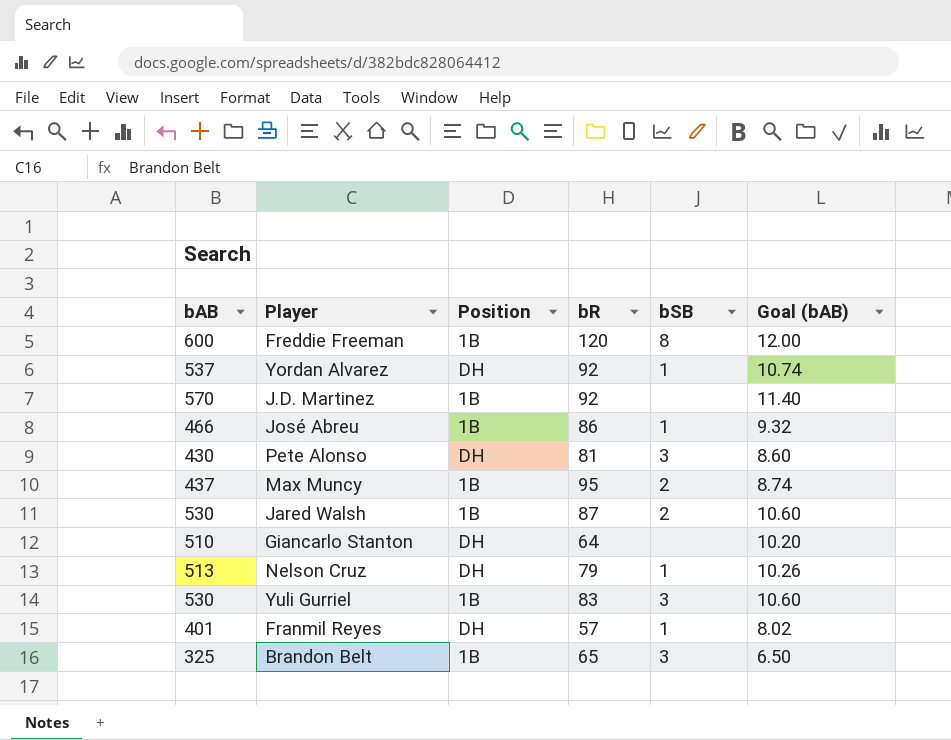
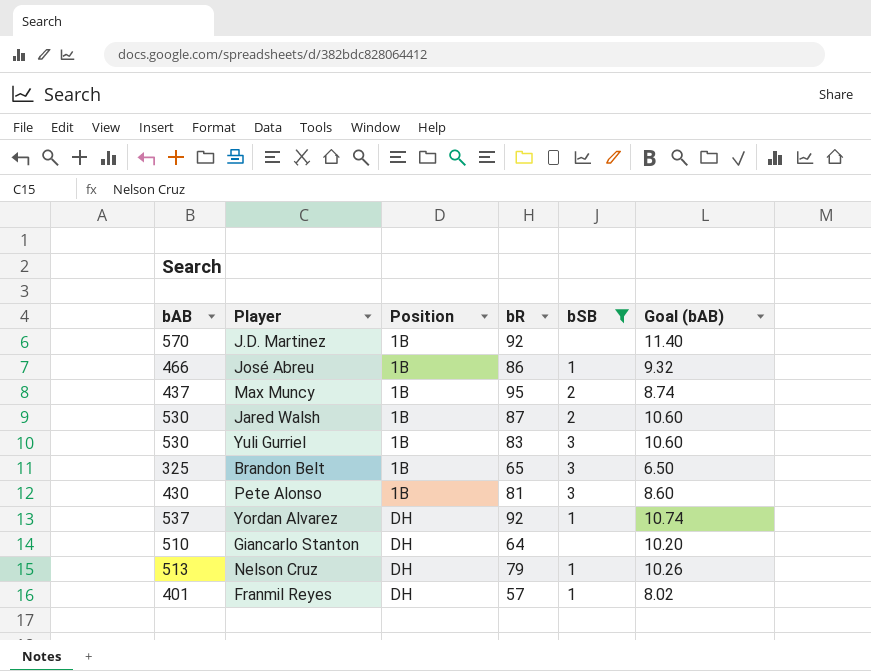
filter: none -> bSB != 8
row order: none -> Position ascending
Pete Alonso | Position: DH -> 1B

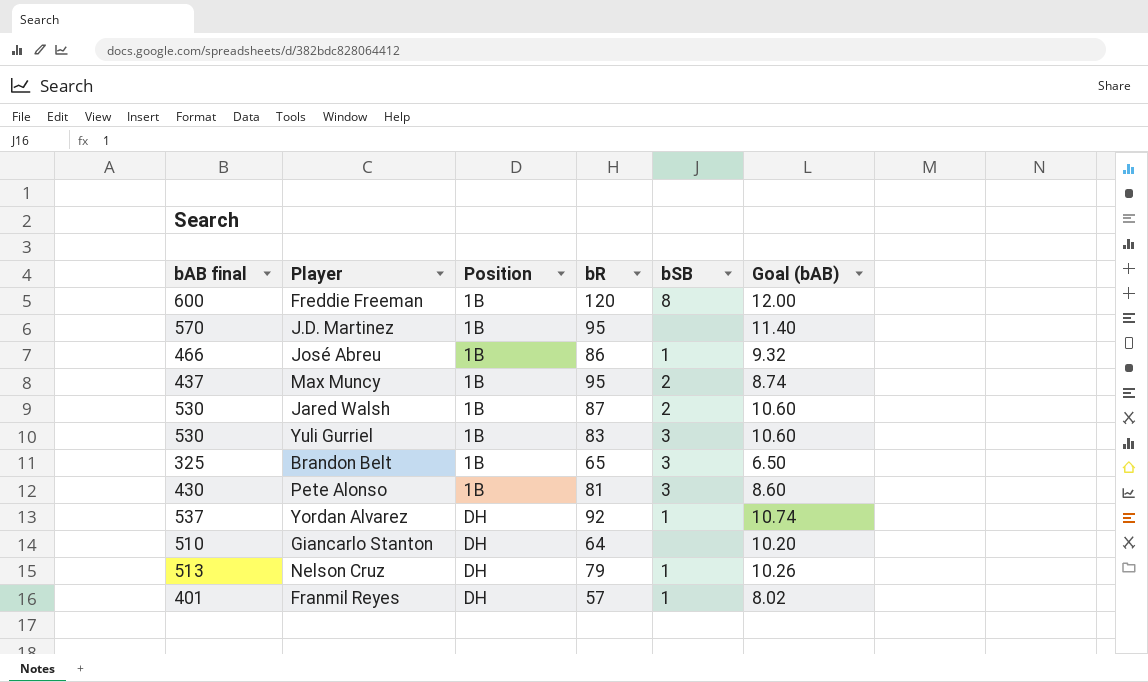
filter: bSB != 8 -> none
column name: bAB -> bAB final
J.D. Martinez | bR: 92 -> 95

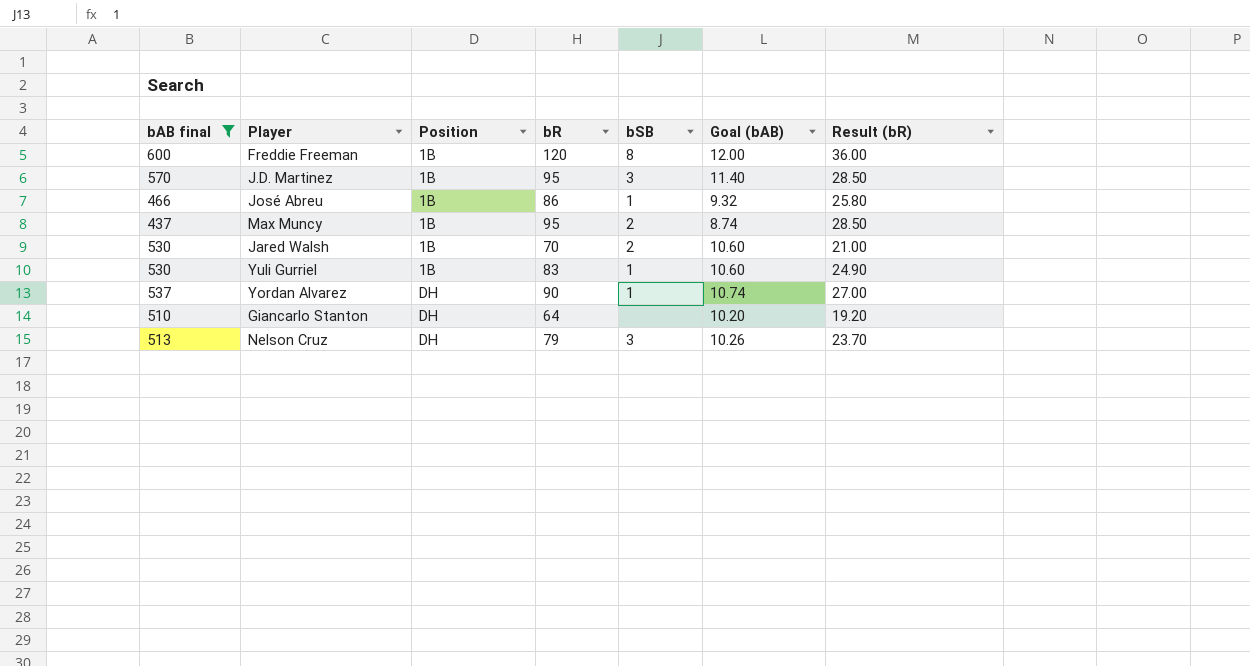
filter: none -> bAB final >= 437
column Result (bR) | formula: none -> [bR] * 0.3
J.D. Martinez | bSB: none -> 3
Jared Walsh | bR: 87 -> 70
Yuli Gurriel | bSB: 3 -> 1
Yordan Alvarez | bR: 92 -> 90
Nelson Cruz | bSB: 1 -> 3

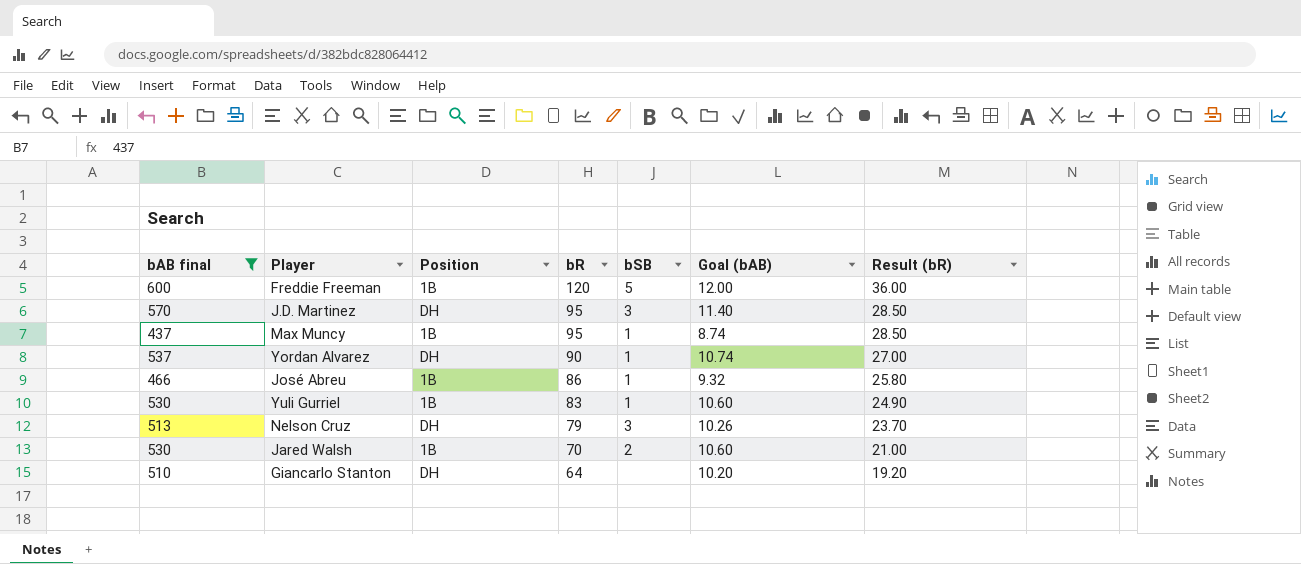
row order: Position ascending -> bR descending
Freddie Freeman | bSB: 8 -> 5
J.D. Martinez | Position: 1B -> DH
Max Muncy | bSB: 2 -> 1

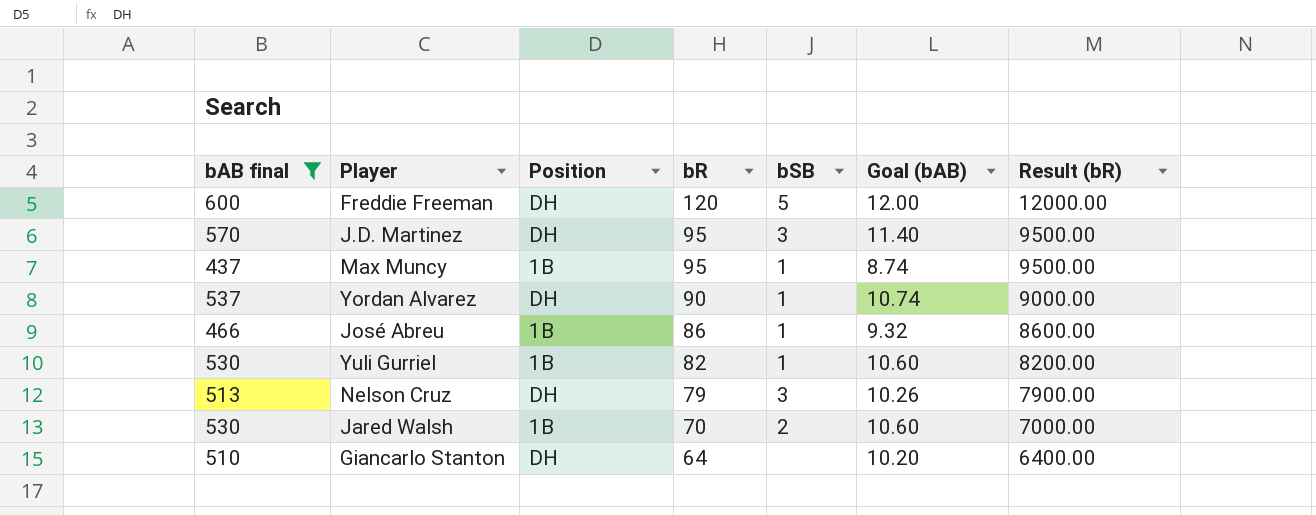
column Result (bR) | formula: [bR] * 0.3 -> [bR] * 100
Freddie Freeman | Position: 1B -> DH
Yuli Gurriel | bR: 83 -> 82

